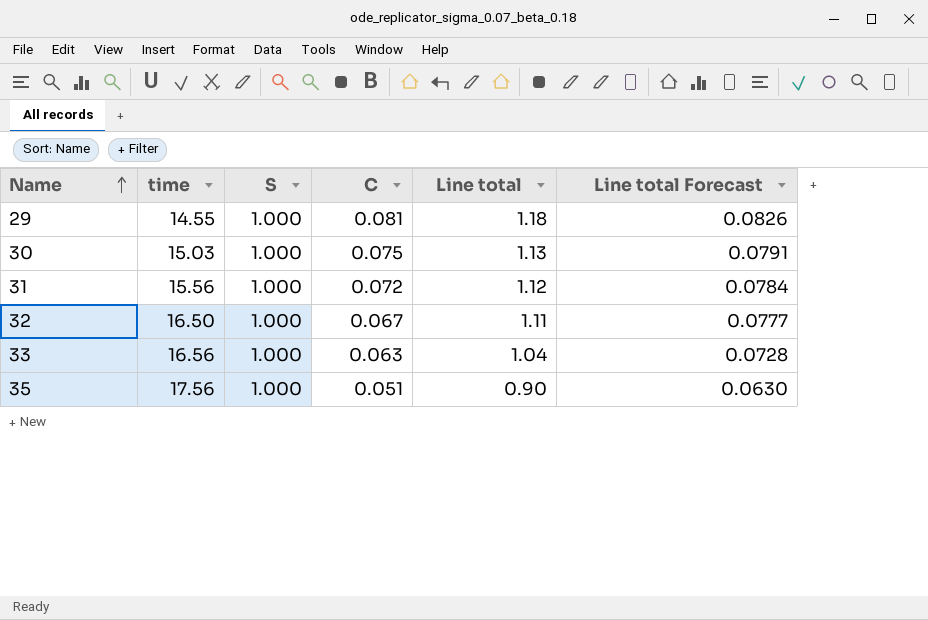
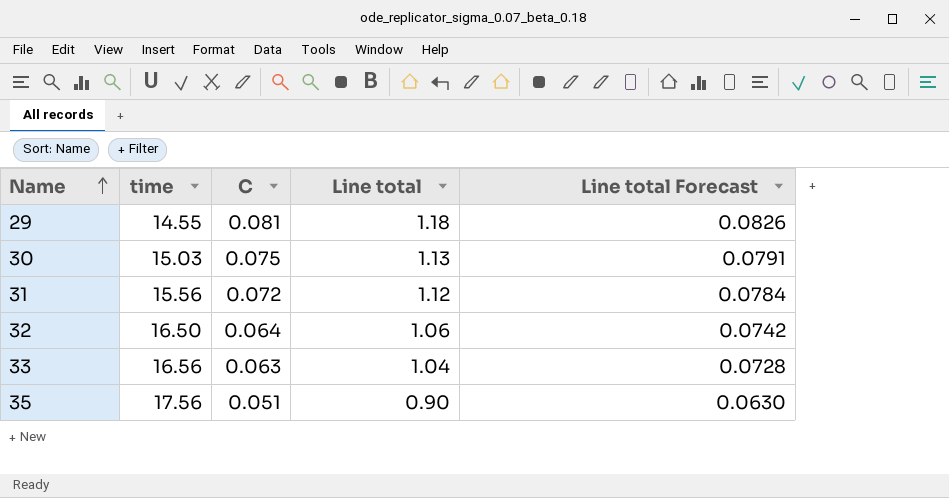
column S | position: 3 -> none
32 | C: 0.067 -> 0.064
32 | Line total: 1.11 -> 1.06
32 | Line total Forecast: 0.0777 -> 0.0742

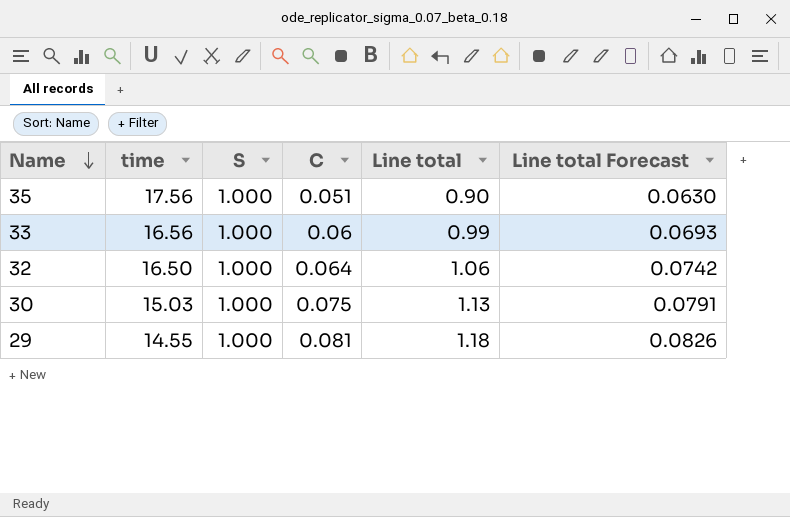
row order: Name ascending -> Name descending
column S | position: none -> 3
row 31: 15.56 | 0.072 | 1.12 | 0.0784 -> none
33 | C: 0.063 -> 0.06
33 | Line total: 1.04 -> 0.99
33 | Line total Forecast: 0.0728 -> 0.0693

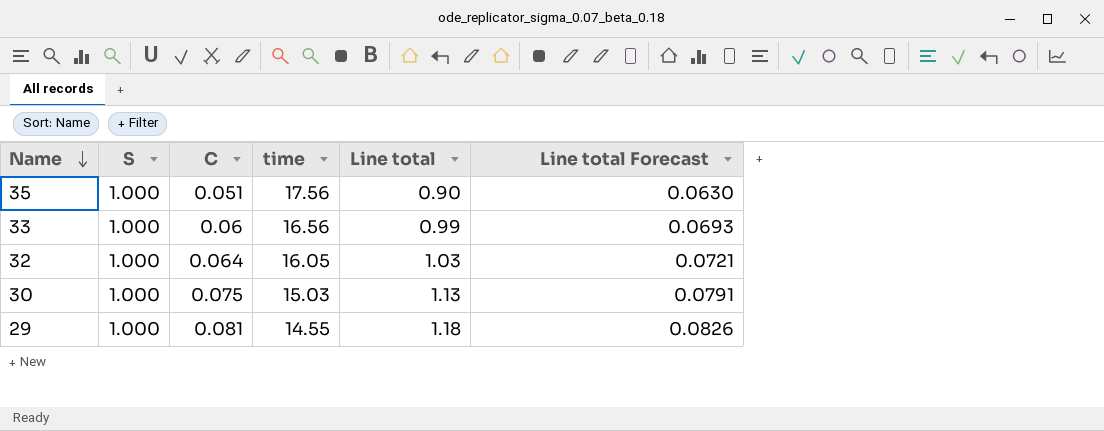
column time | position: 2 -> 4
32 | time: 16.50 -> 16.05
32 | Line total: 1.06 -> 1.03
32 | Line total Forecast: 0.0742 -> 0.0721

